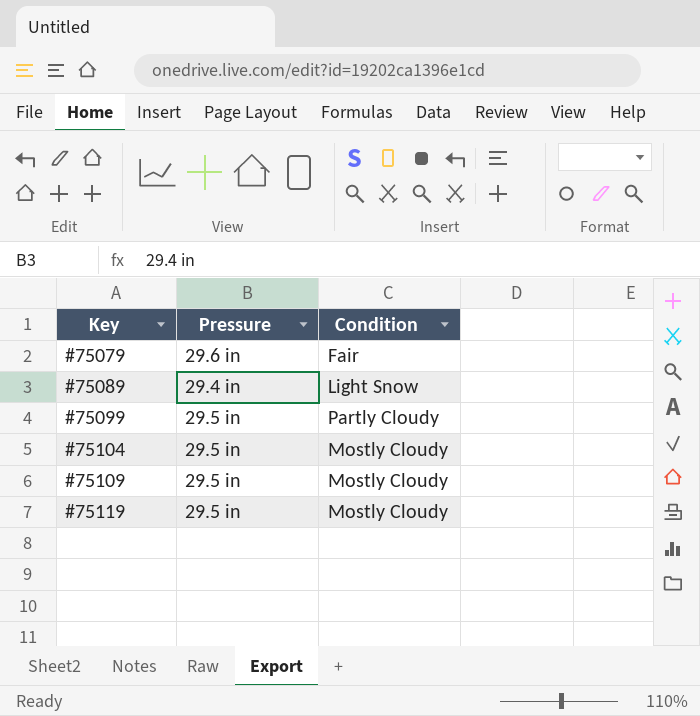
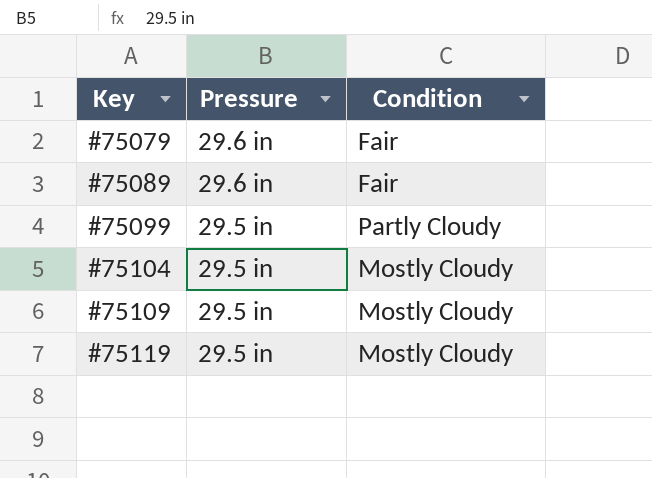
#75089 | Pressure: 29.4 in -> 29.6 in
#75089 | Condition: Light Snow -> Fair

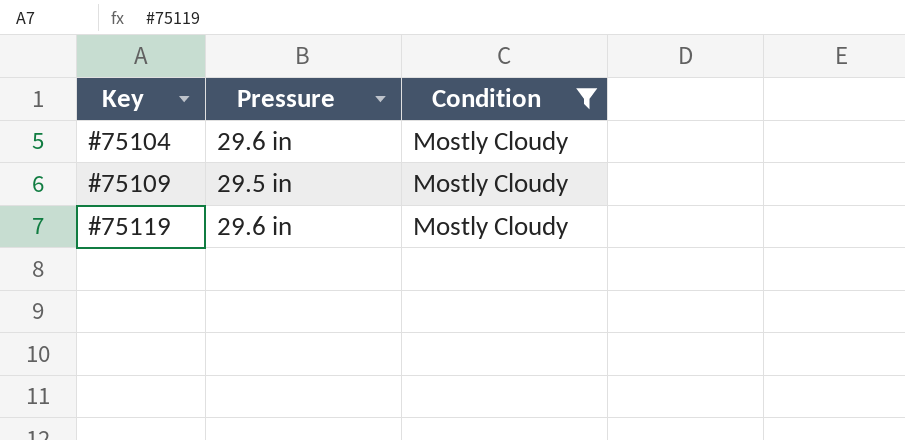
filter: none -> Condition = Mostly Cloudy
#75104 | Pressure: 29.5 in -> 29.6 in
#75119 | Pressure: 29.5 in -> 29.6 in

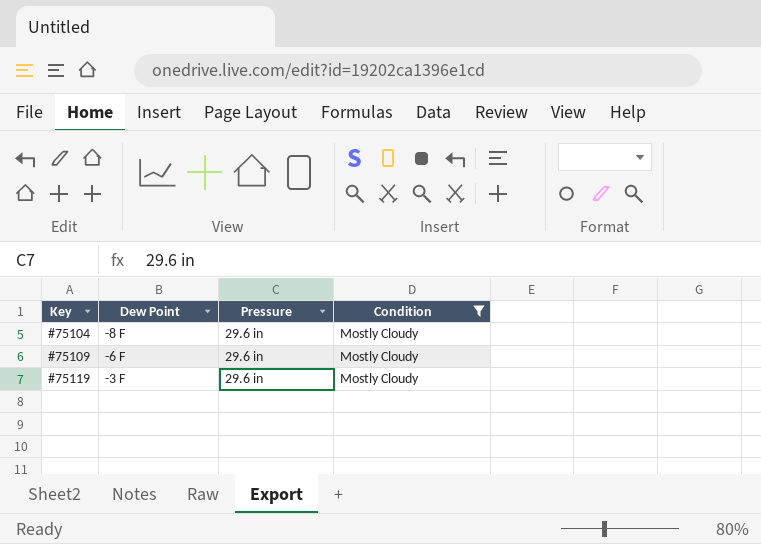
column Dew Point | position: none -> 2
#75109 | Pressure: 29.5 in -> 29.6 in

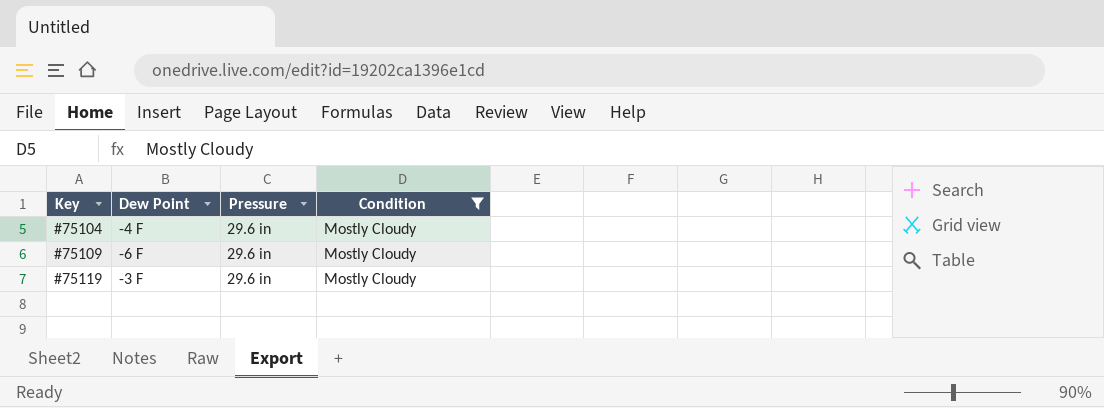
#75104 | Dew Point: -8 F -> -4 F

